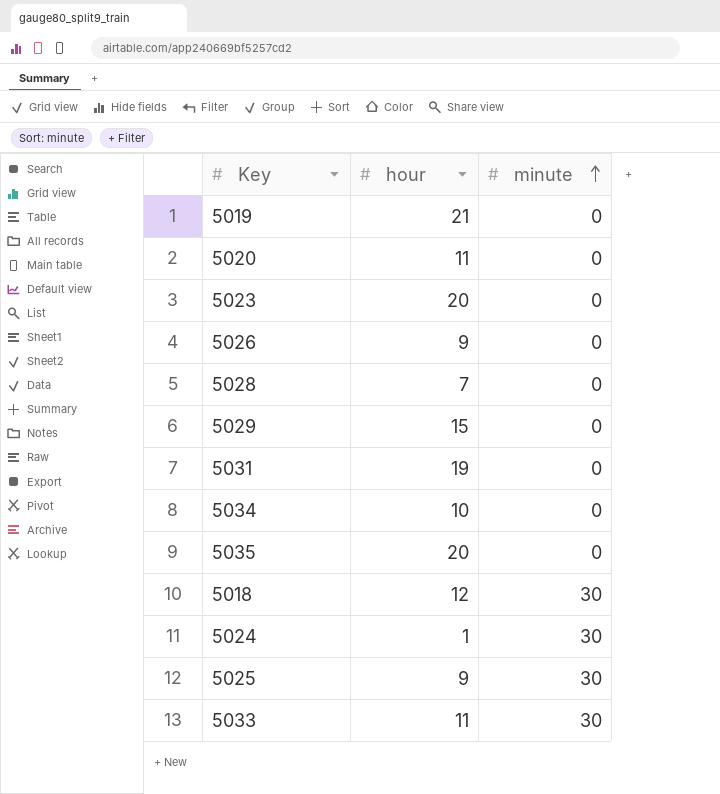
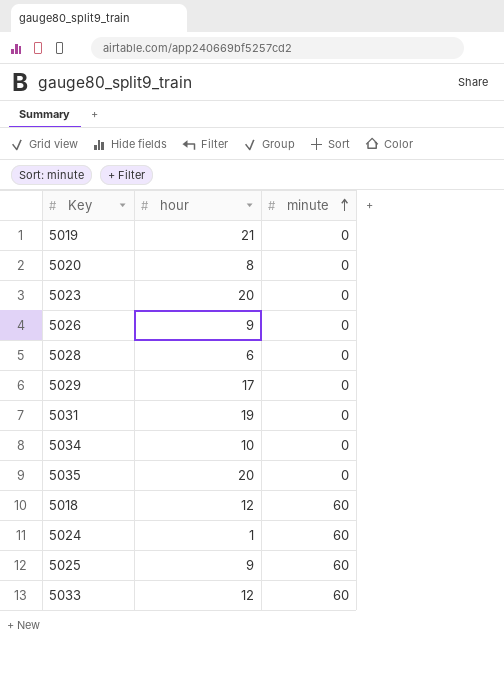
5020 | hour: 11 -> 8
5028 | hour: 7 -> 6
5029 | hour: 15 -> 17
5018 | minute: 30 -> 60
5024 | minute: 30 -> 60
5025 | minute: 30 -> 60
5033 | hour: 11 -> 12
5033 | minute: 30 -> 60

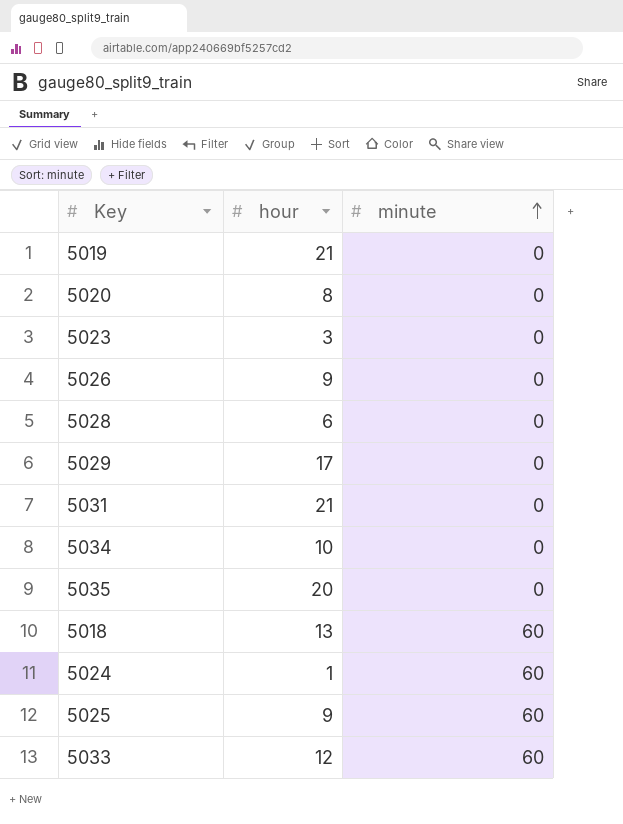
5023 | hour: 20 -> 3
5031 | hour: 19 -> 21
5018 | hour: 12 -> 13

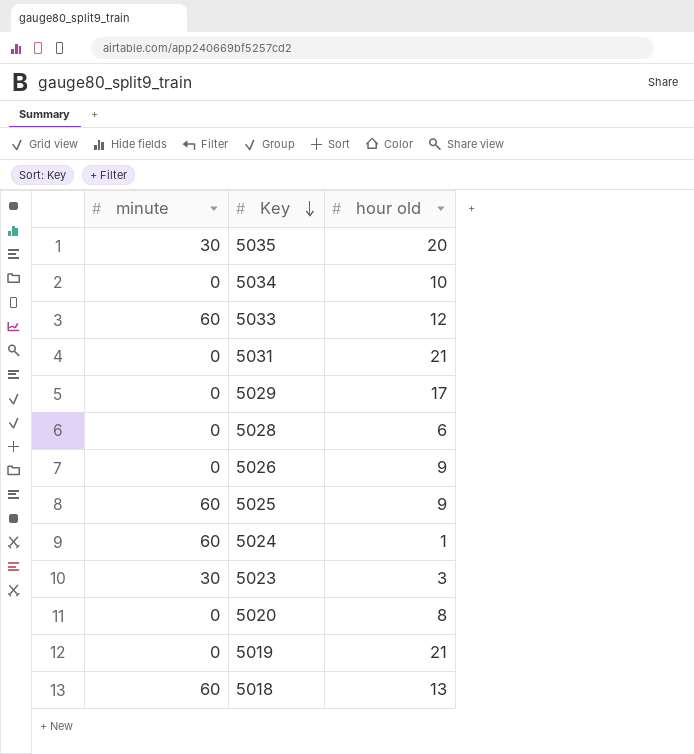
row order: minute ascending -> Key descending
column minute | position: 3 -> 1
column name: hour -> hour old
5035 | minute: 0 -> 30
5023 | minute: 0 -> 30

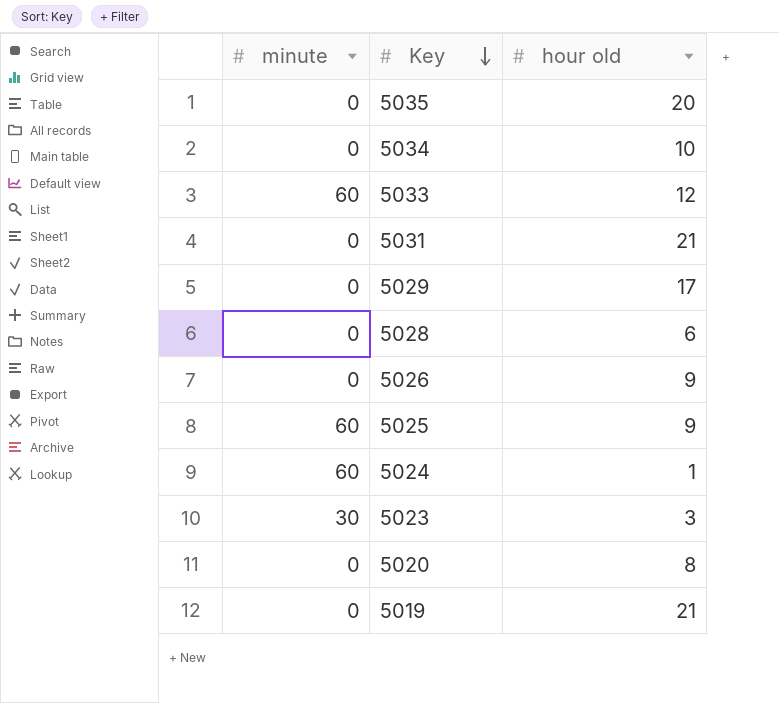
row 5018: 60 | 13 -> none
5035 | minute: 30 -> 0

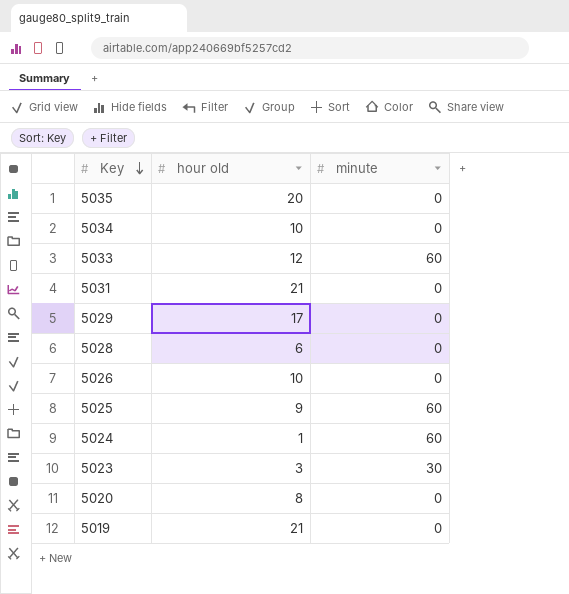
column minute | position: 1 -> 3
5026 | hour old: 9 -> 10

